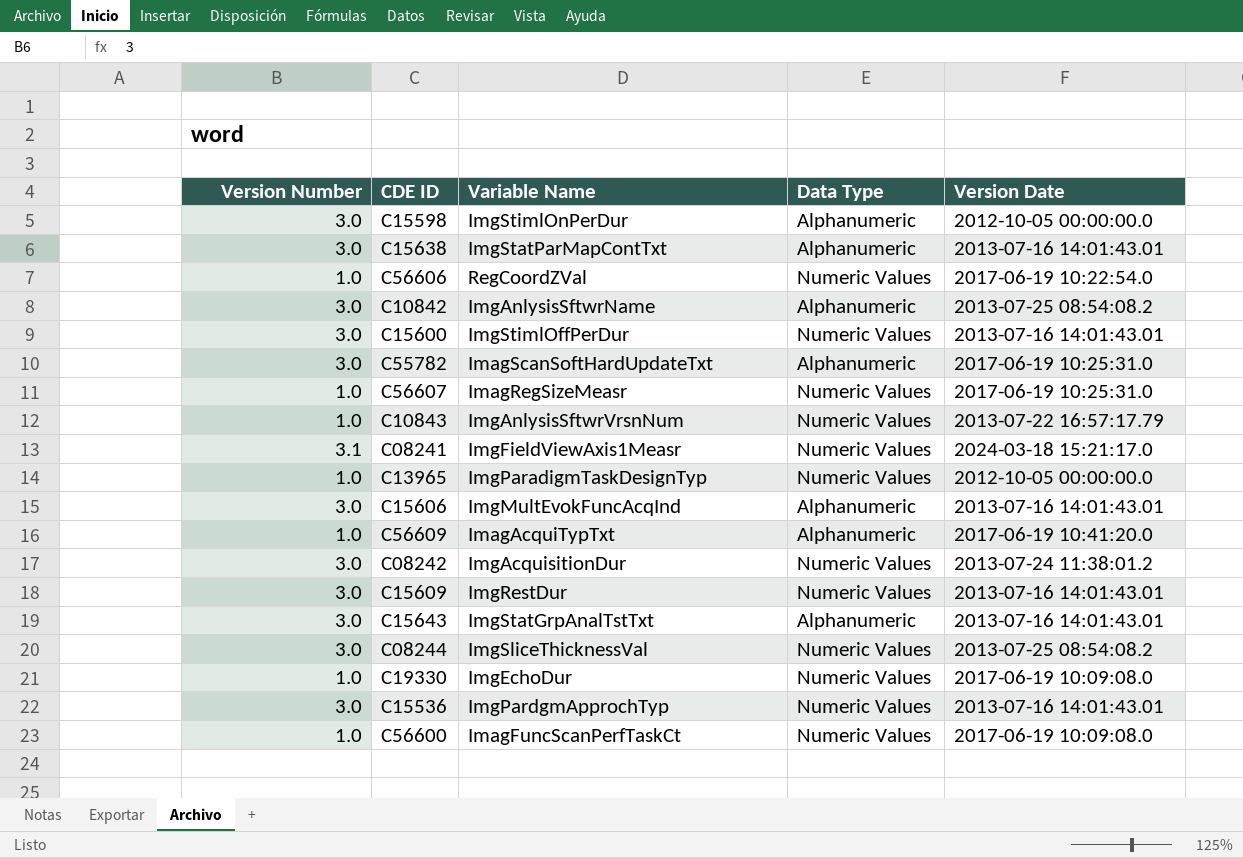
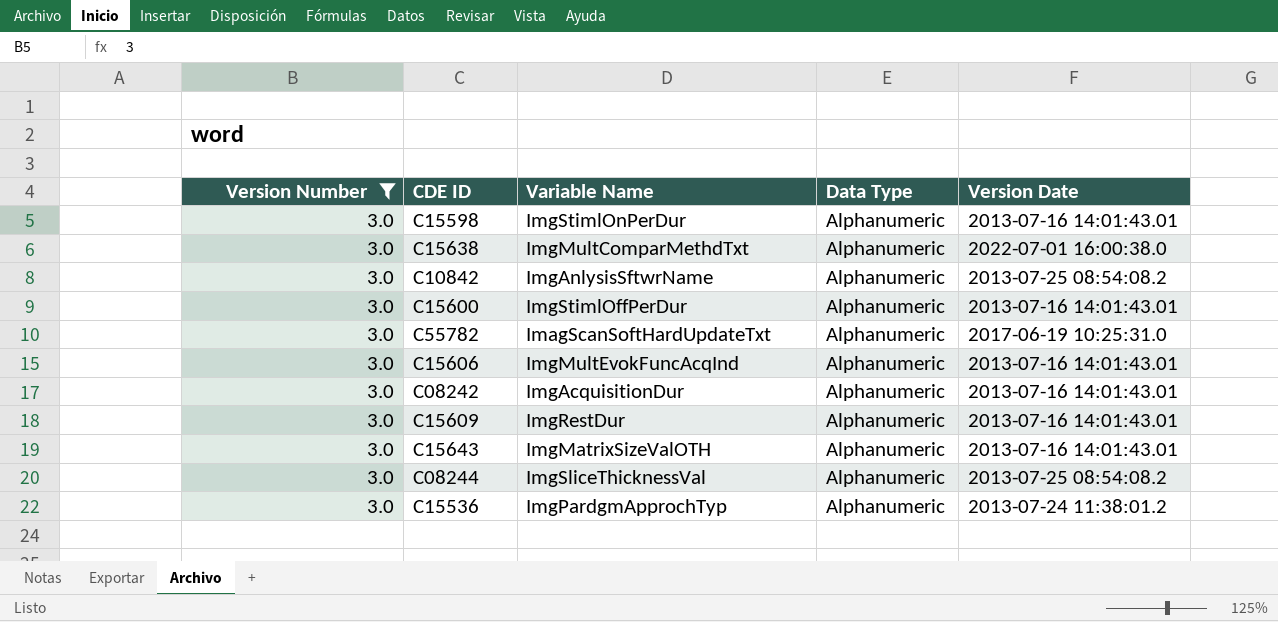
filter: none -> Version Number = 3.0
C15598 | Version Date: 2012-10-05 00:00:00.0 -> 2013-07-16 14:01:43.01
C15638 | Variable Name: ImgStatParMapContTxt -> ImgMultComparMethdTxt
C15638 | Version Date: 2013-07-16 14:01:43.01 -> 2022-07-01 16:00:38.0
C15600 | Data Type: Numeric Values -> Alphanumeric
C08242 | Data Type: Numeric Values -> Alphanumeric
C08242 | Version Date: 2013-07-24 11:38:01.2 -> 2013-07-16 14:01:43.01
C15609 | Data Type: Numeric Values -> Alphanumeric
C15643 | Variable Name: ImgStatGrpAnalTstTxt -> ImgMatrixSizeValOTH
C08244 | Data Type: Numeric Values -> Alphanumeric
C15536 | Data Type: Numeric Values -> Alphanumeric
C15536 | Version Date: 2013-07-16 14:01:43.01 -> 2013-07-24 11:38:01.2

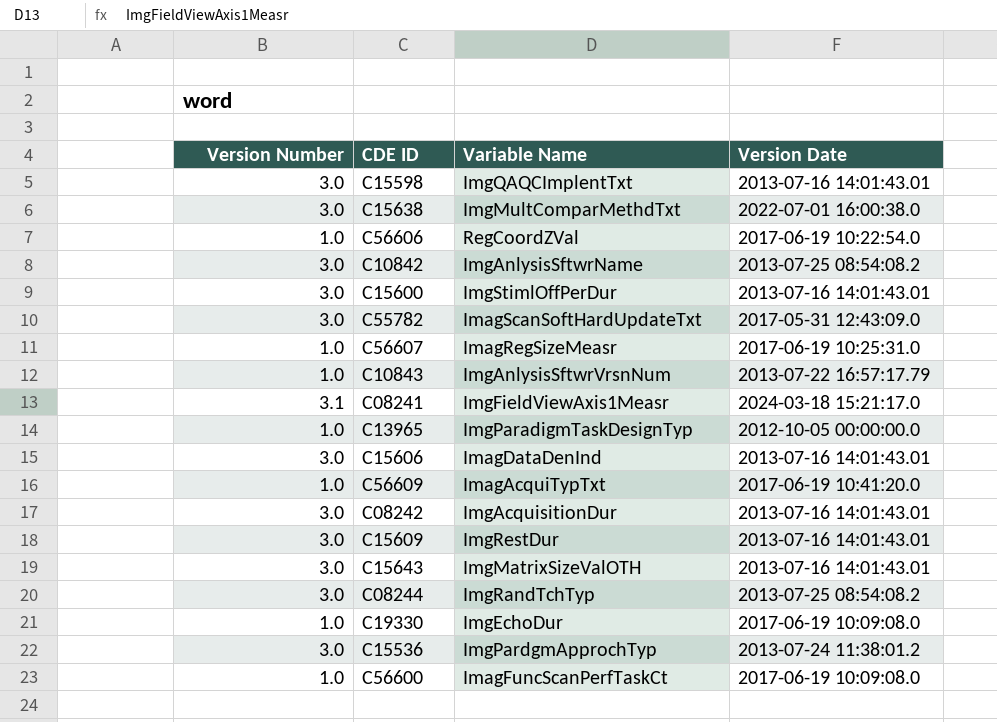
filter: Version Number = 3.0 -> none
column Data Type | position: 4 -> none
C15598 | Variable Name: ImgStimlOnPerDur -> ImgQAQCImplentTxt
C55782 | Version Date: 2017-06-19 10:25:31.0 -> 2017-05-31 12:43:09.0
C15606 | Variable Name: ImgMultEvokFuncAcqInd -> ImagDataDenInd
C08244 | Variable Name: ImgSliceThicknessVal -> ImgRandTchTyp

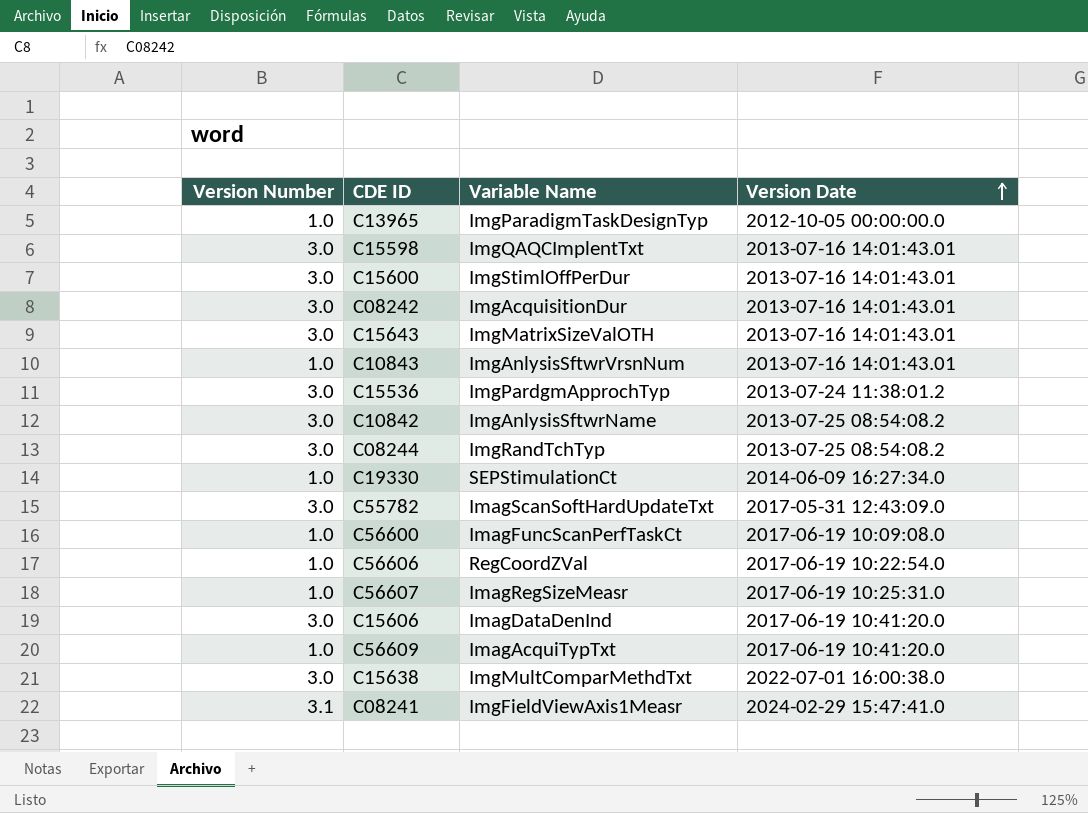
row order: none -> Version Date ascending
row C15609: 3.0 | ImgRestDur | 2013-07-16 14:01:43.01 -> none
C10843 | Version Date: 2013-07-22 16:57:17.79 -> 2013-07-16 14:01:43.01
C19330 | Variable Name: ImgEchoDur -> SEPStimulationCt
C19330 | Version Date: 2017-06-19 10:09:08.0 -> 2014-06-09 16:27:34.0
C15606 | Version Date: 2013-07-16 14:01:43.01 -> 2017-06-19 10:41:20.0
C08241 | Version Date: 2024-03-18 15:21:17.0 -> 2024-02-29 15:47:41.0

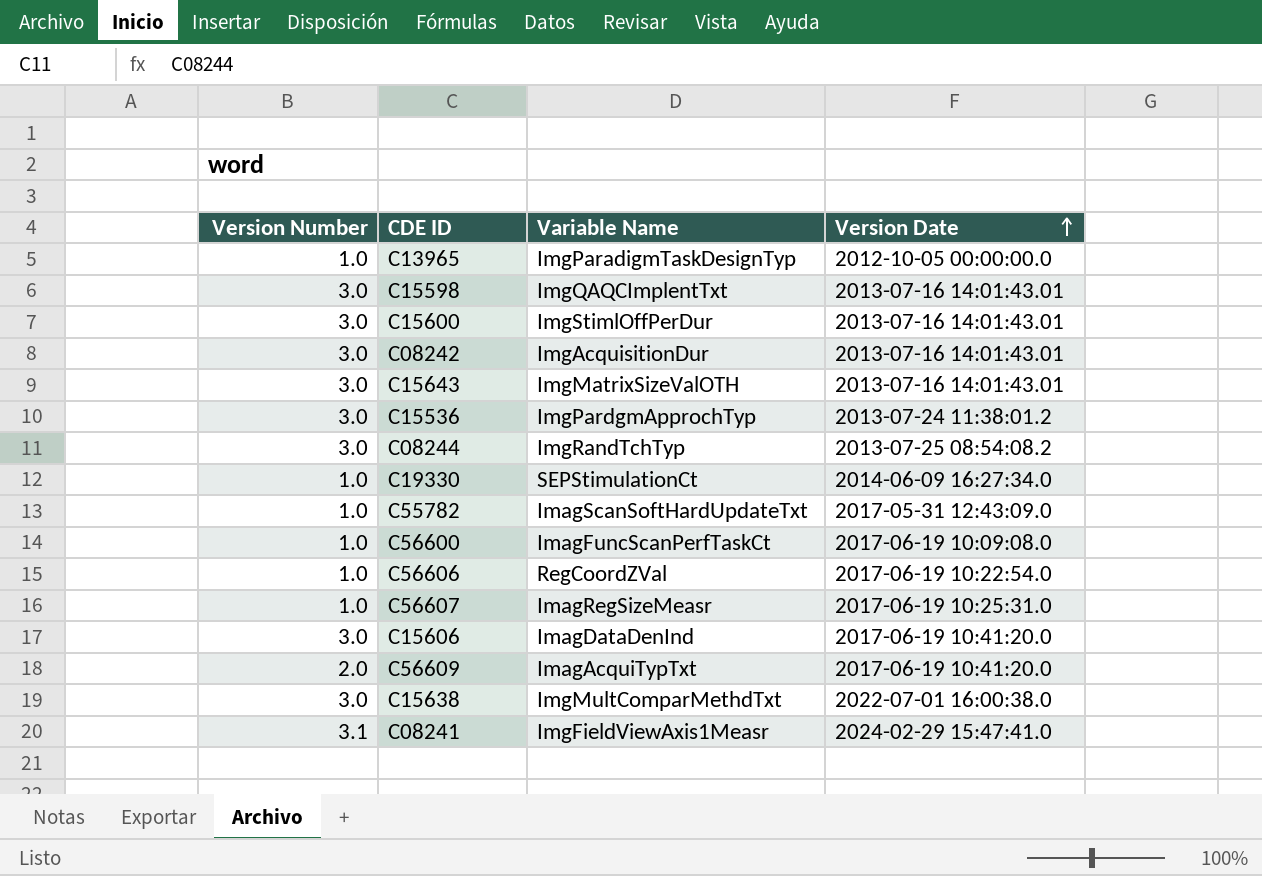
row C10843: 1.0 | ImgAnlysisSftwrVrsnNum | 2013-07-16 14:01:43.01 -> none
row C10842: 3.0 | ImgAnlysisSftwrName | 2013-07-25 08:54:08.2 -> none
C55782 | Version Number: 3.0 -> 1.0
C56609 | Version Number: 1.0 -> 2.0

